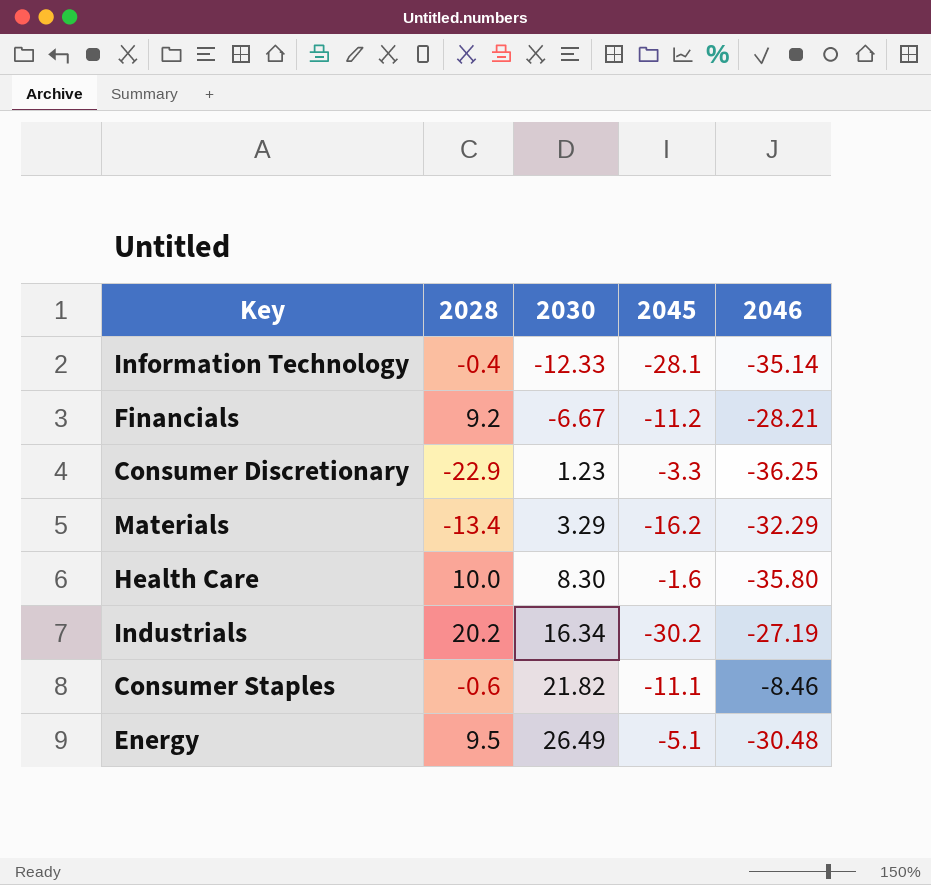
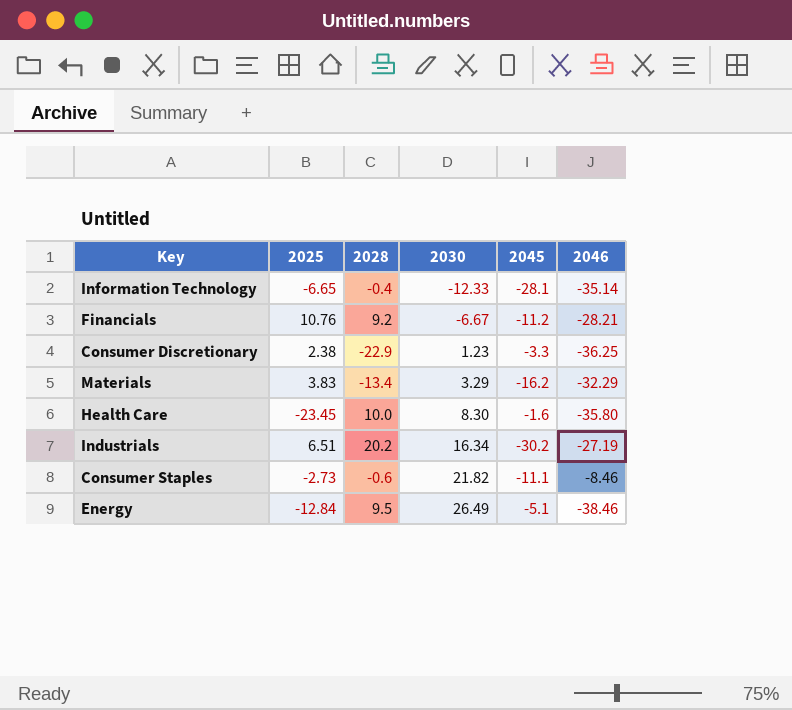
column 2025 | position: none -> 2
Energy | 2046: -30.48 -> -38.46

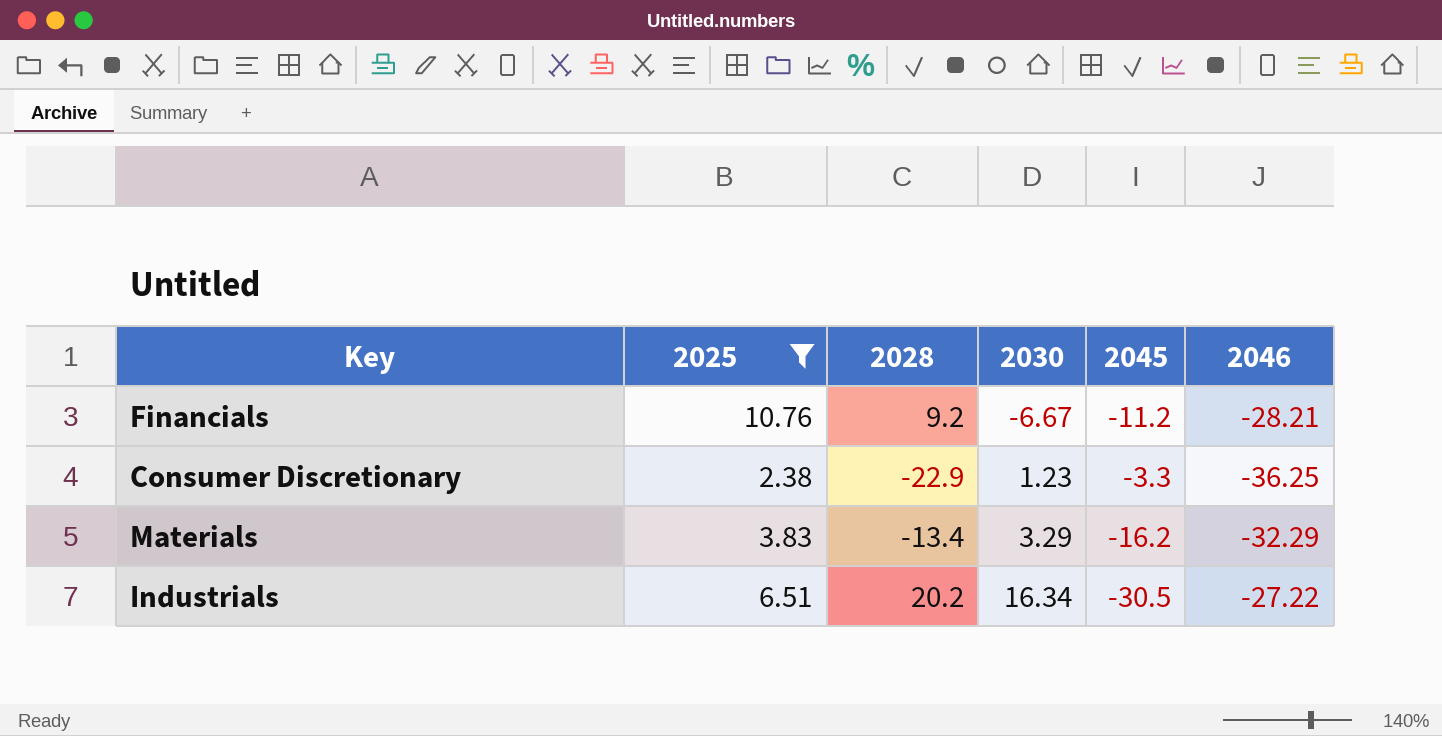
filter: none -> 2025 >= 2.38
Industrials | 2045: -30.2 -> -30.5
Industrials | 2046: -27.19 -> -27.22

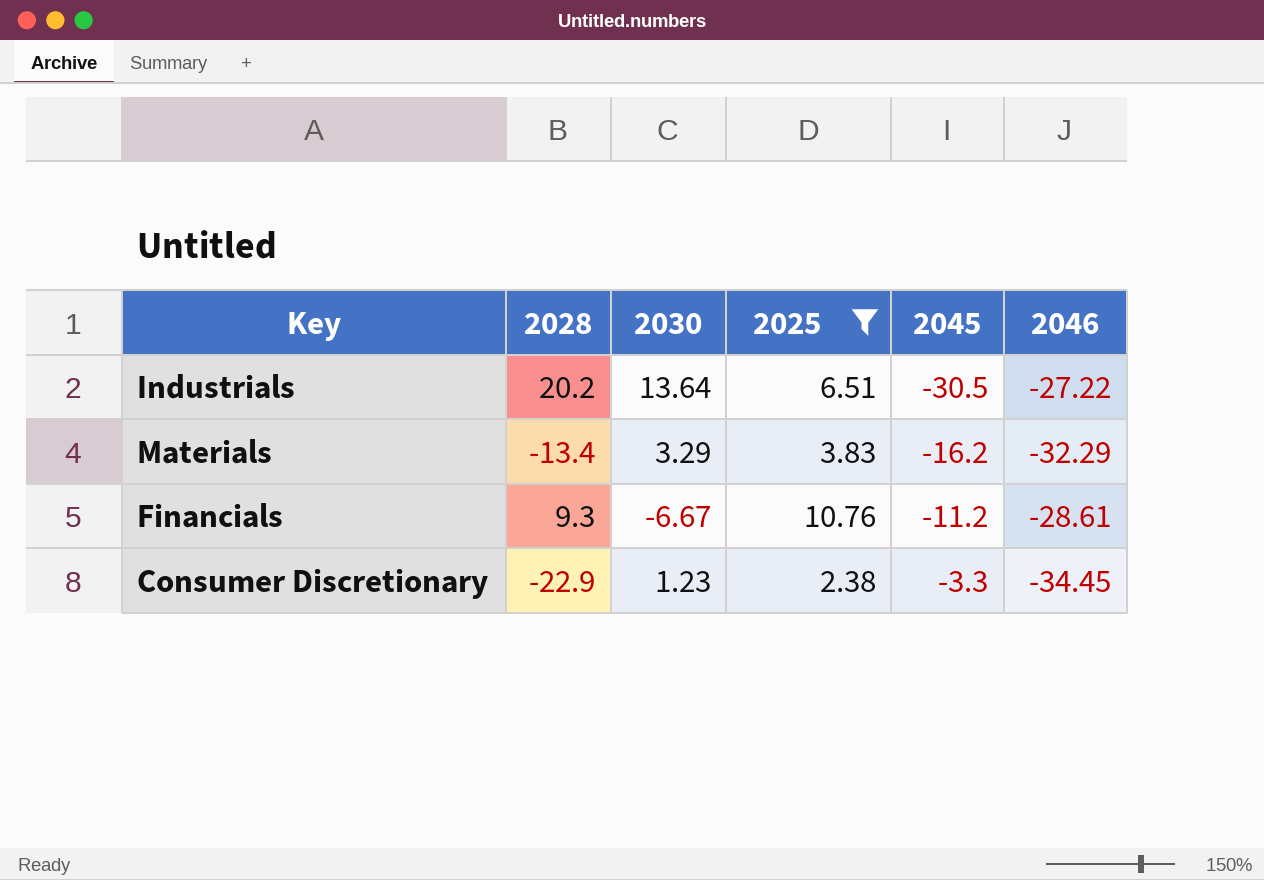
row order: 2030 ascending -> 2045 ascending
column 2025 | position: 2 -> 4
Industrials | 2030: 16.34 -> 13.64
Financials | 2028: 9.2 -> 9.3
Financials | 2046: -28.21 -> -28.61
Consumer Discretionary | 2046: -36.25 -> -34.45

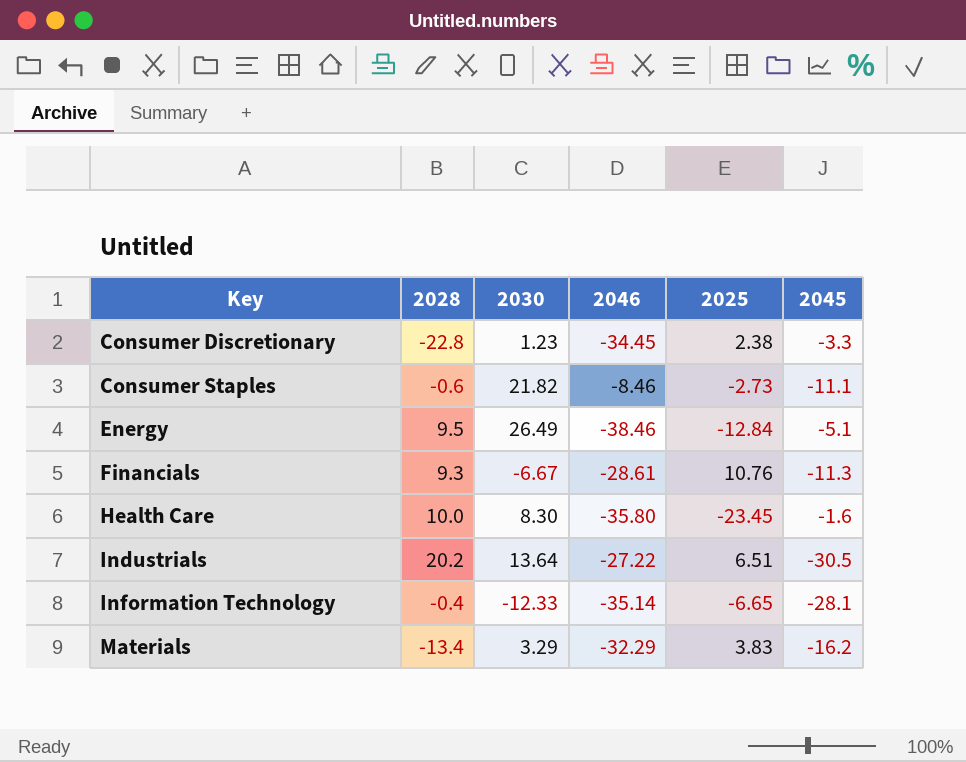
filter: 2025 >= 2.38 -> none
row order: 2045 ascending -> Key ascending
column 2046 | position: 6 -> 4
Consumer Discretionary | 2028: -22.9 -> -22.8
Financials | 2045: -11.2 -> -11.3

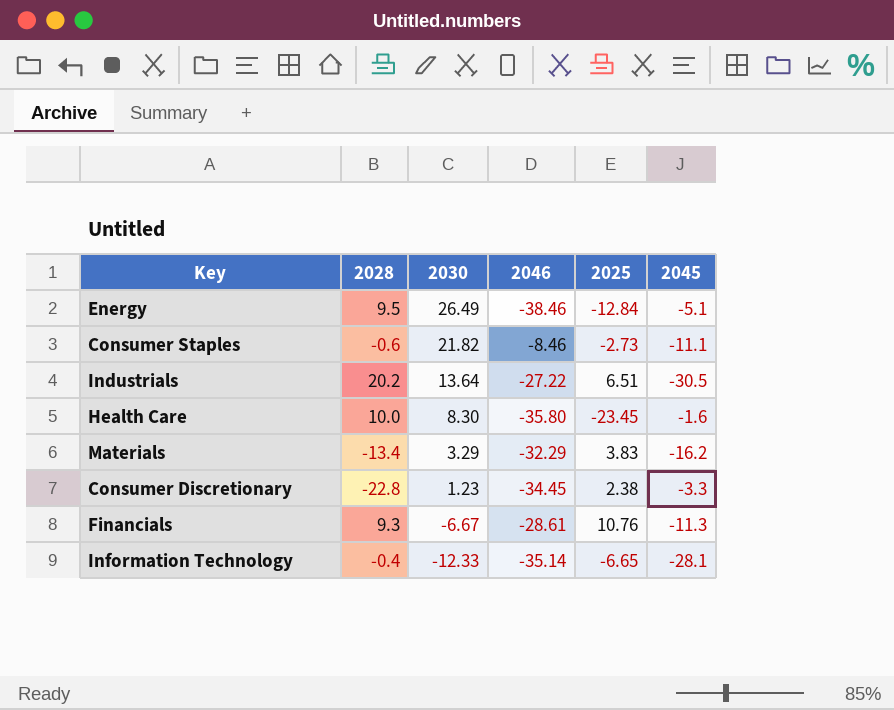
row order: Key ascending -> 2030 descending

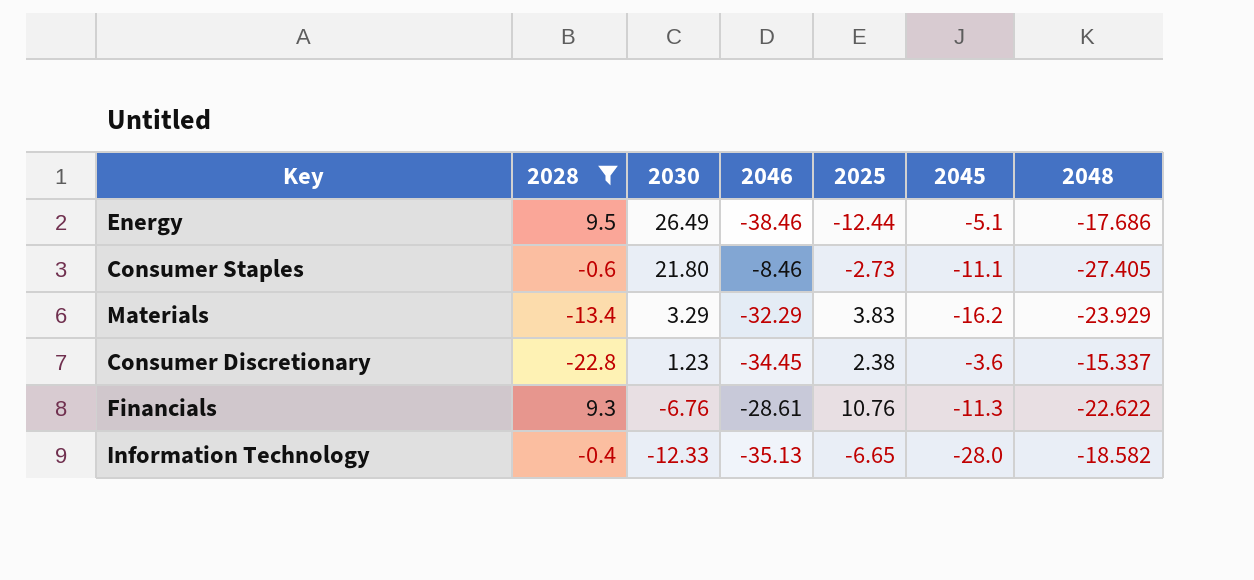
filter: none -> 2028 <= 9.5
column 2048 | position: none -> 7
Energy | 2025: -12.84 -> -12.44
Consumer Staples | 2030: 21.82 -> 21.80
Consumer Discretionary | 2045: -3.3 -> -3.6
Financials | 2030: -6.67 -> -6.76
Information Technology | 2046: -35.14 -> -35.13
Information Technology | 2045: -28.1 -> -28.0

